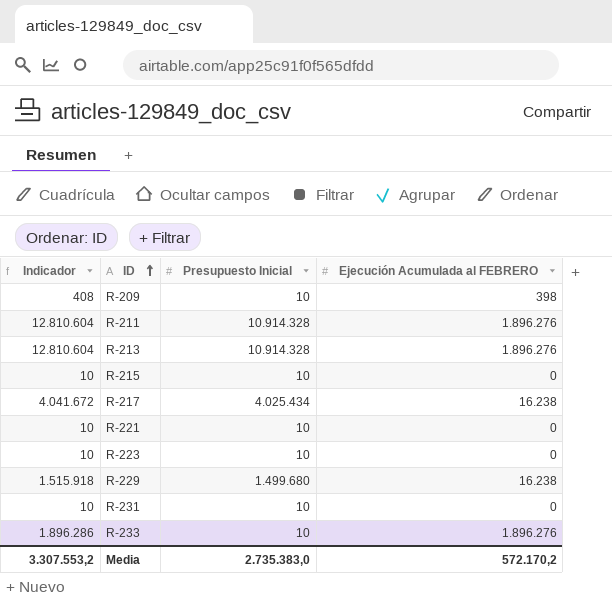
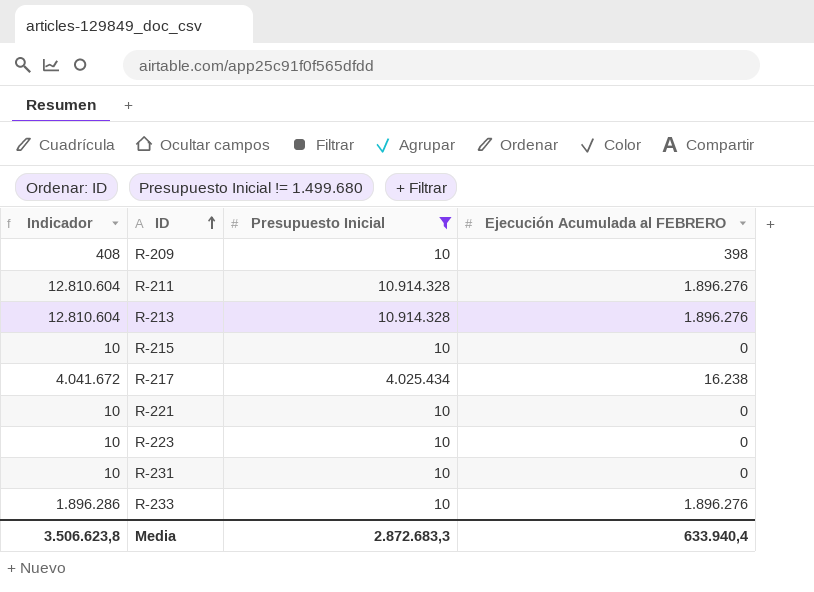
filter: none -> Presupuesto Inicial != 1.499.680
Media | Indicador: 3.307.553,2 -> 3.506.623,8
Media | Presupuesto Inicial: 2.735.383,0 -> 2.872.683,3
Media | Ejecución Acumulada al FEBRERO: 572.170,2 -> 633.940,4

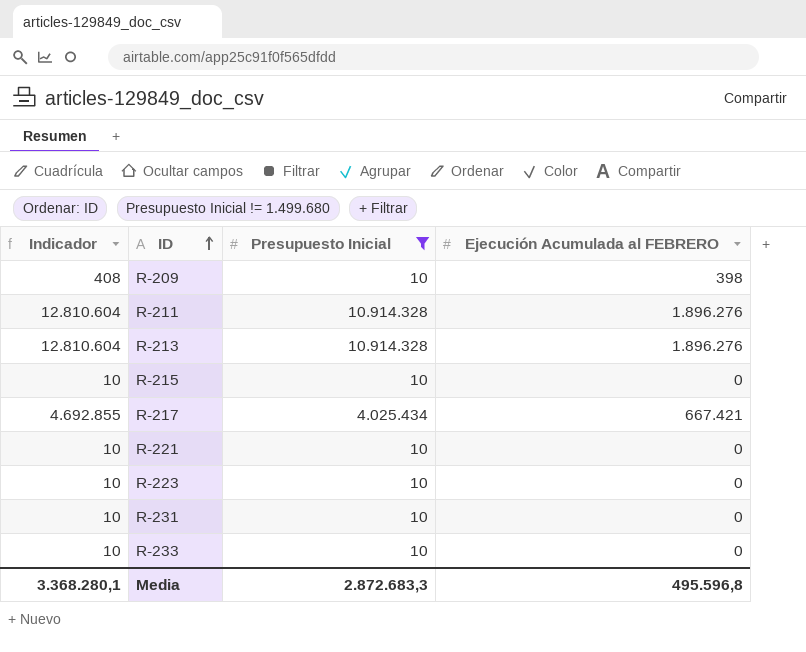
R-217 | Indicador: 4.041.672 -> 4.692.855
R-217 | Ejecución Acumulada al FEBRERO: 16.238 -> 667.421
R-233 | Indicador: 1.896.286 -> 10
R-233 | Ejecución Acumulada al FEBRERO: 1.896.276 -> 0
Media | Indicador: 3.506.623,8 -> 3.368.280,1
Media | Ejecución Acumulada al FEBRERO: 633.940,4 -> 495.596,8

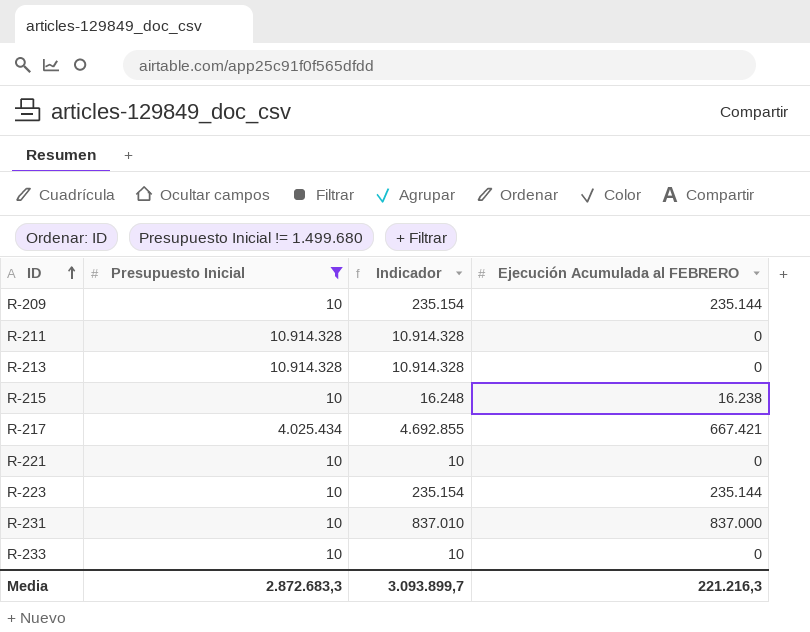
column Indicador | position: 1 -> 3
R-209 | Indicador: 408 -> 235.154
R-209 | Ejecución Acumulada al FEBRERO: 398 -> 235.144
R-211 | Indicador: 12.810.604 -> 10.914.328
R-211 | Ejecución Acumulada al FEBRERO: 1.896.276 -> 0
R-213 | Indicador: 12.810.604 -> 10.914.328
R-213 | Ejecución Acumulada al FEBRERO: 1.896.276 -> 0
R-215 | Indicador: 10 -> 16.248
R-215 | Ejecución Acumulada al FEBRERO: 0 -> 16.238
R-223 | Indicador: 10 -> 235.154
R-223 | Ejecución Acumulada al FEBRERO: 0 -> 235.144
R-231 | Indicador: 10 -> 837.010
R-231 | Ejecución Acumulada al FEBRERO: 0 -> 837.000
Media | Indicador: 3.368.280,1 -> 3.093.899,7
Media | Ejecución Acumulada al FEBRERO: 495.596,8 -> 221.216,3

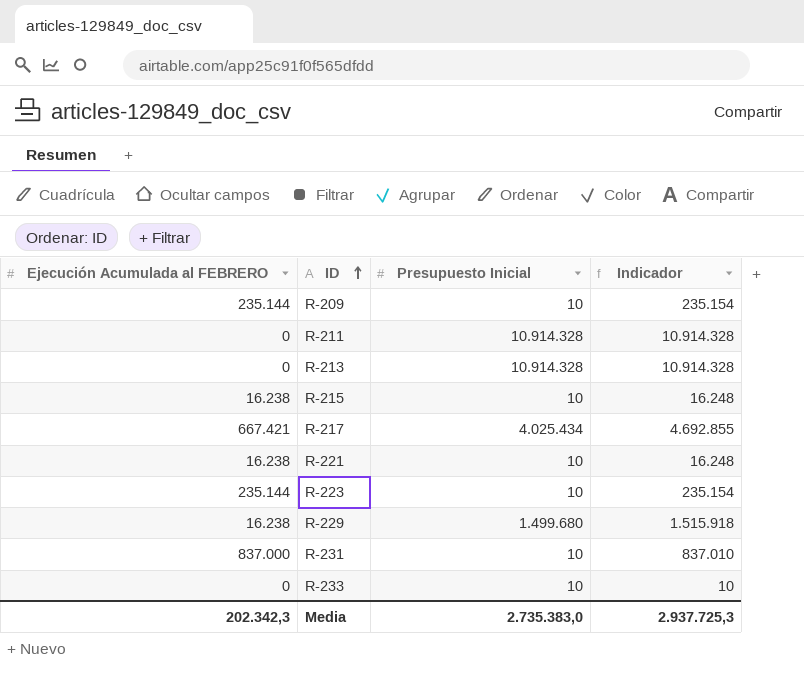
filter: Presupuesto Inicial != 1.499.680 -> none
column Ejecución Acumulada al FEBRERO | position: 4 -> 1
R-221 | Ejecución Acumulada al FEBRERO: 0 -> 16.238
R-221 | Indicador: 10 -> 16.248
Media | Ejecución Acumulada al FEBRERO: 221.216,3 -> 202.342,3
Media | Presupuesto Inicial: 2.872.683,3 -> 2.735.383,0
Media | Indicador: 3.093.899,7 -> 2.937.725,3

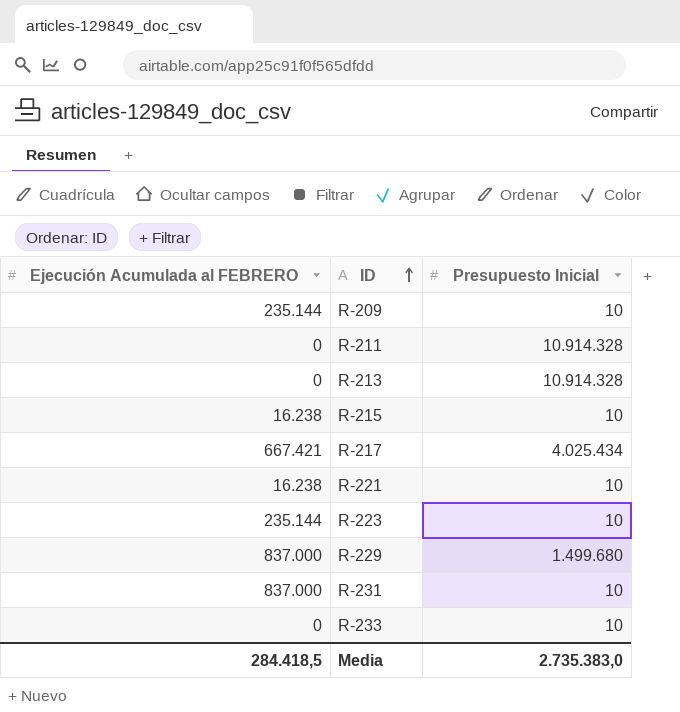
column Indicador | formula: [Ejecución Acumulada al FEBRERO] + [Presupuesto Inicial] -> none
R-229 | Ejecución Acumulada al FEBRERO: 16.238 -> 837.000
Media | Ejecución Acumulada al FEBRERO: 202.342,3 -> 284.418,5

